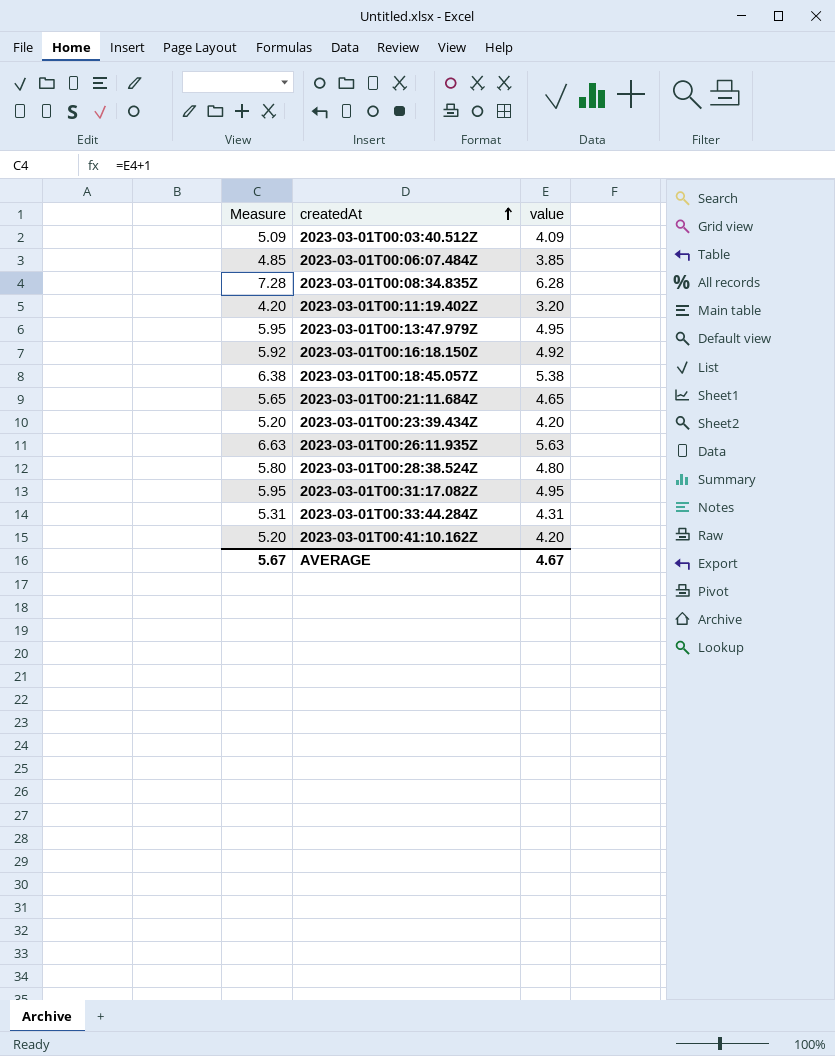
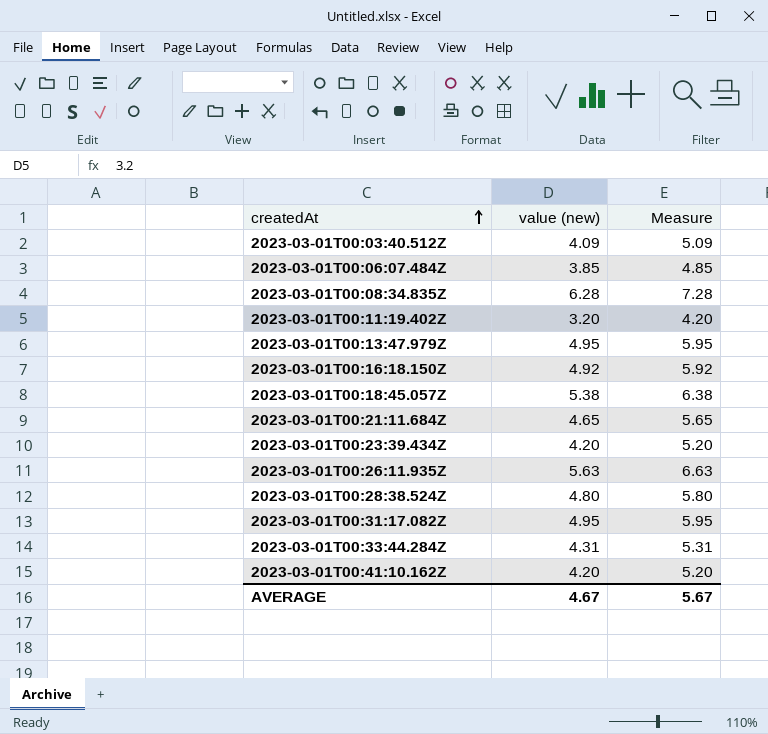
column name: value -> value (new)
column Measure | position: 1 -> 3

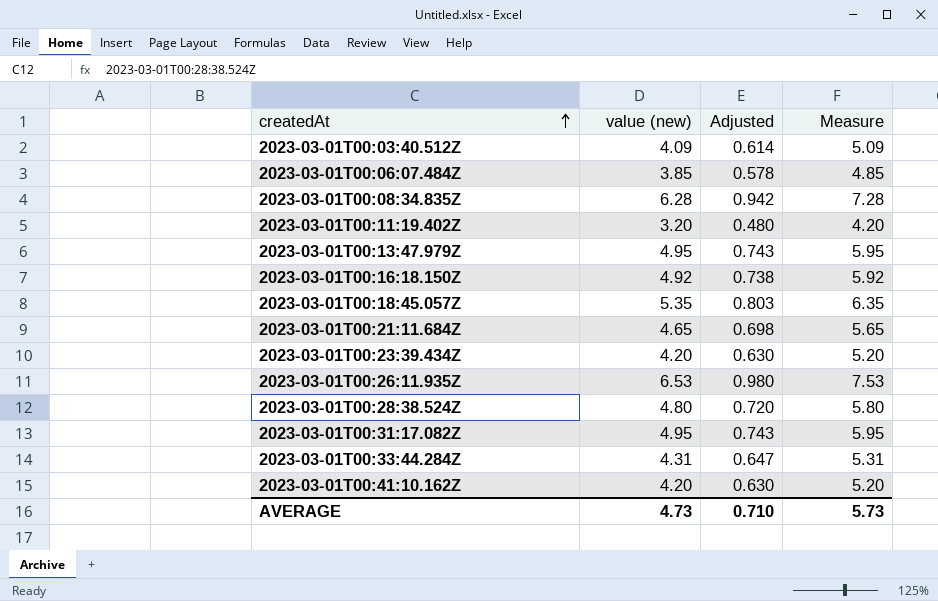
column Adjusted | formula: none -> [value (new)] * 0.15
2023-03-01T00:18:45.057Z | value (new): 5.38 -> 5.35
2023-03-01T00:18:45.057Z | Measure: 6.38 -> 6.35
2023-03-01T00:26:11.935Z | value (new): 5.63 -> 6.53
2023-03-01T00:26:11.935Z | Measure: 6.63 -> 7.53
AVERAGE | value (new): 4.67 -> 4.73
AVERAGE | Measure: 5.67 -> 5.73

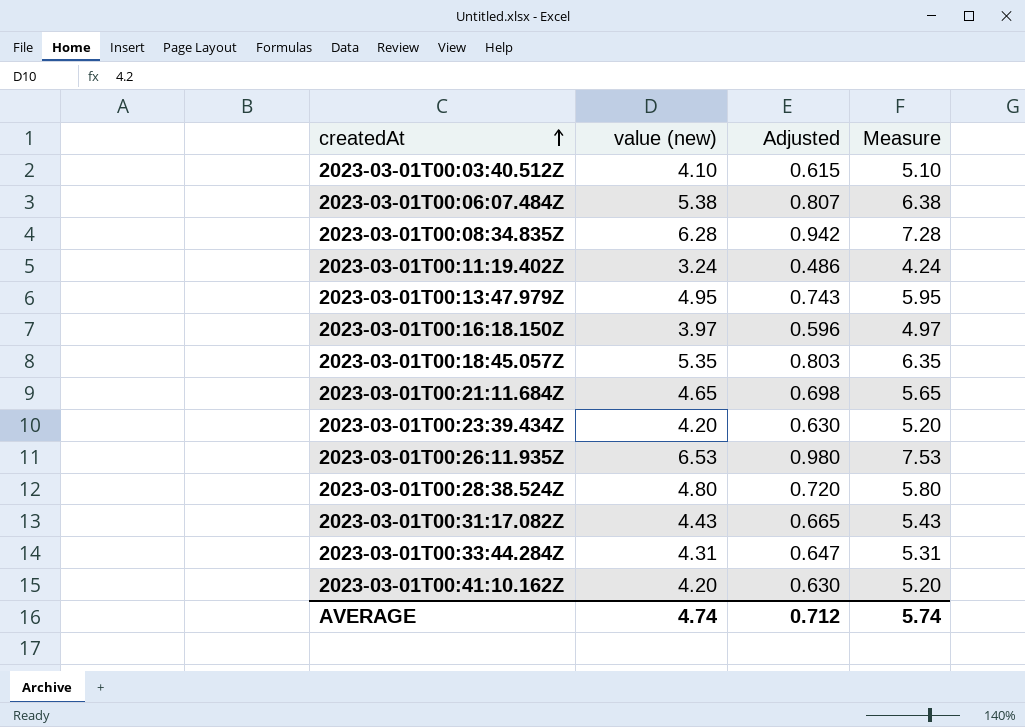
2023-03-01T00:03:40.512Z | value (new): 4.09 -> 4.10
2023-03-01T00:03:40.512Z | Adjusted: 0.614 -> 0.615
2023-03-01T00:03:40.512Z | Measure: 5.09 -> 5.10
2023-03-01T00:06:07.484Z | value (new): 3.85 -> 5.38
2023-03-01T00:06:07.484Z | Adjusted: 0.578 -> 0.807
2023-03-01T00:06:07.484Z | Measure: 4.85 -> 6.38
2023-03-01T00:11:19.402Z | value (new): 3.20 -> 3.24
2023-03-01T00:11:19.402Z | Adjusted: 0.480 -> 0.486
2023-03-01T00:11:19.402Z | Measure: 4.20 -> 4.24
2023-03-01T00:16:18.150Z | value (new): 4.92 -> 3.97
2023-03-01T00:16:18.150Z | Adjusted: 0.738 -> 0.596
2023-03-01T00:16:18.150Z | Measure: 5.92 -> 4.97
2023-03-01T00:31:17.082Z | value (new): 4.95 -> 4.43
2023-03-01T00:31:17.082Z | Adjusted: 0.743 -> 0.665
2023-03-01T00:31:17.082Z | Measure: 5.95 -> 5.43
AVERAGE | value (new): 4.73 -> 4.74
AVERAGE | Adjusted: 0.710 -> 0.712
AVERAGE | Measure: 5.73 -> 5.74

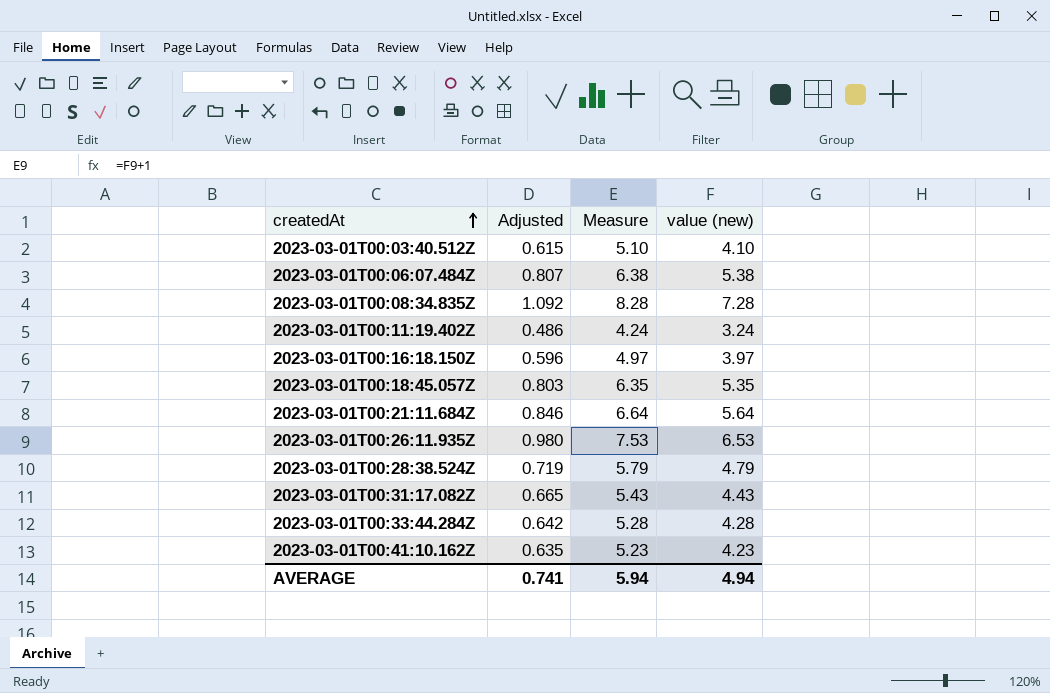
column value (new) | position: 2 -> 4
row 2023-03-01T00:13:47.979Z: 4.95 | 0.743 | 5.95 -> none
row 2023-03-01T00:23:39.434Z: 4.20 | 0.630 | 5.20 -> none
2023-03-01T00:08:34.835Z | Adjusted: 0.942 -> 1.092
2023-03-01T00:08:34.835Z | Measure: 7.28 -> 8.28
2023-03-01T00:08:34.835Z | value (new): 6.28 -> 7.28
2023-03-01T00:21:11.684Z | Adjusted: 0.698 -> 0.846
2023-03-01T00:21:11.684Z | Measure: 5.65 -> 6.64
2023-03-01T00:21:11.684Z | value (new): 4.65 -> 5.64
2023-03-01T00:28:38.524Z | Adjusted: 0.720 -> 0.719
2023-03-01T00:28:38.524Z | Measure: 5.80 -> 5.79
2023-03-01T00:28:38.524Z | value (new): 4.80 -> 4.79
2023-03-01T00:33:44.284Z | Adjusted: 0.647 -> 0.642
2023-03-01T00:33:44.284Z | Measure: 5.31 -> 5.28
2023-03-01T00:33:44.284Z | value (new): 4.31 -> 4.28
2023-03-01T00:41:10.162Z | Adjusted: 0.630 -> 0.635
2023-03-01T00:41:10.162Z | Measure: 5.20 -> 5.23
2023-03-01T00:41:10.162Z | value (new): 4.20 -> 4.23
AVERAGE | Adjusted: 0.712 -> 0.741
AVERAGE | Measure: 5.74 -> 5.94
AVERAGE | value (new): 4.74 -> 4.94

